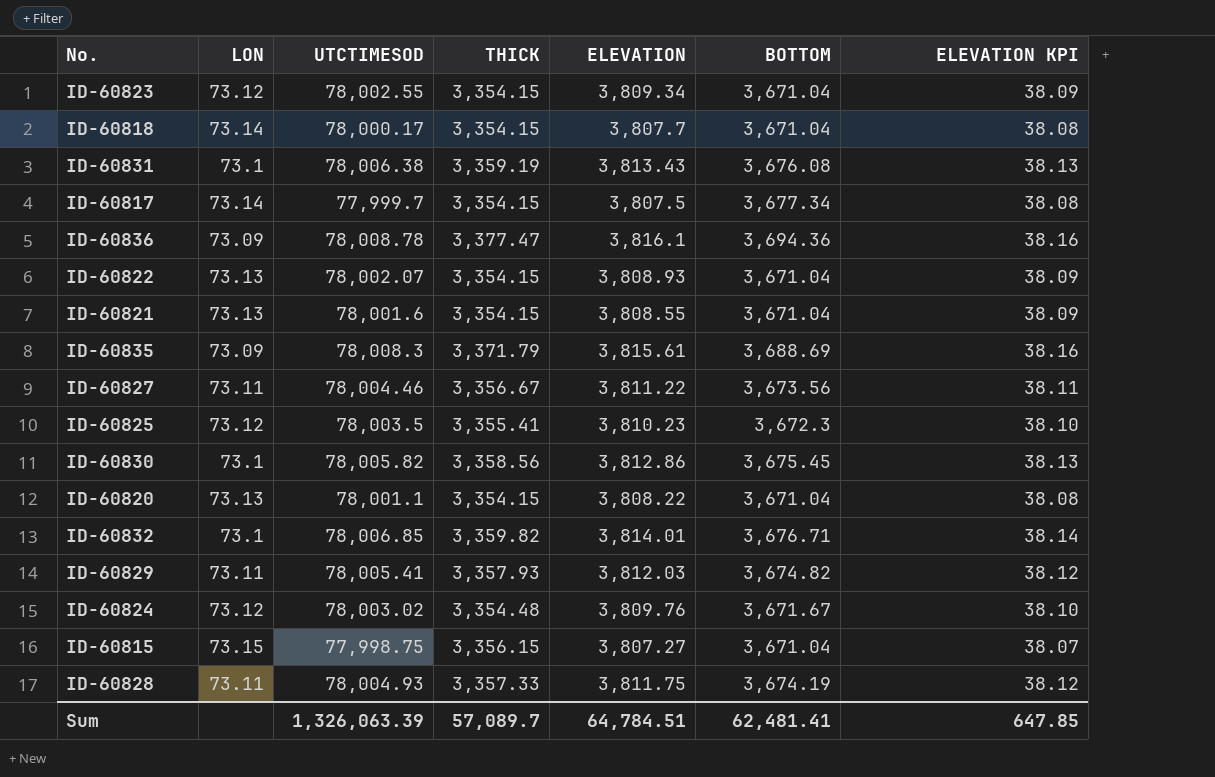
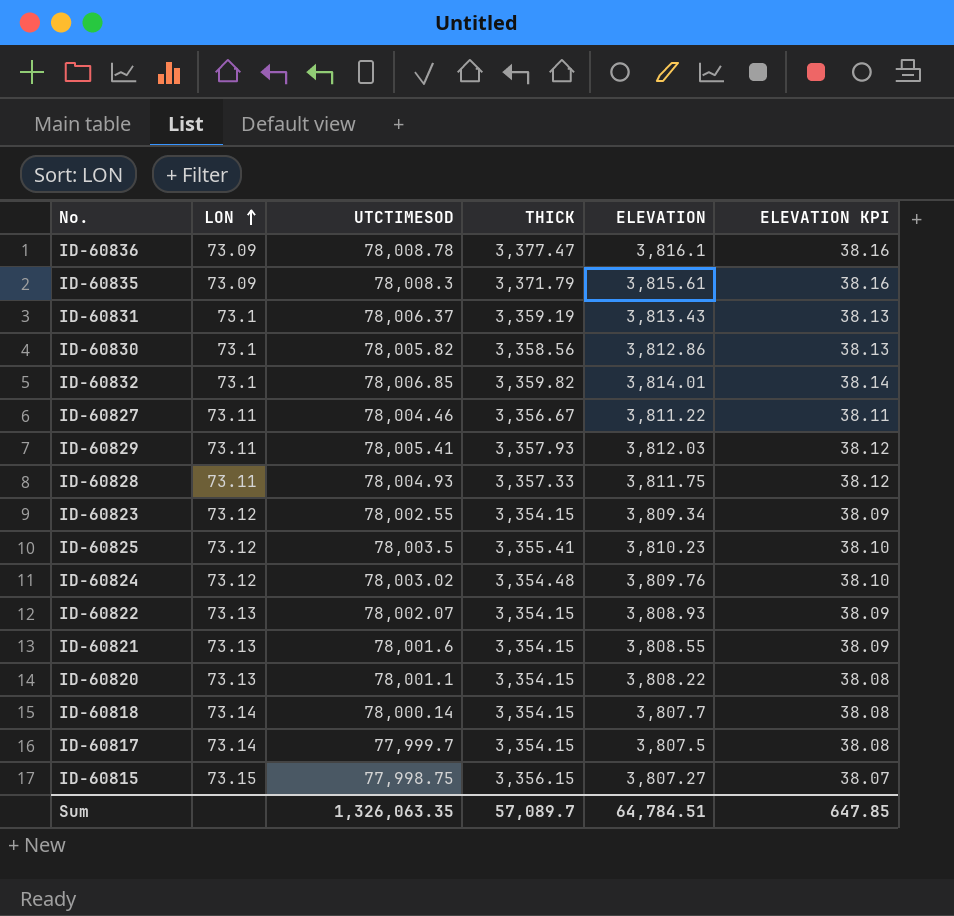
row order: none -> LON ascending
column BOTTOM | position: 6 -> none
ID-60831 | UTCTIMESOD: 78,006.38 -> 78,006.37
ID-60818 | UTCTIMESOD: 78,000.17 -> 78,000.14
Sum | UTCTIMESOD: 1,326,063.39 -> 1,326,063.35

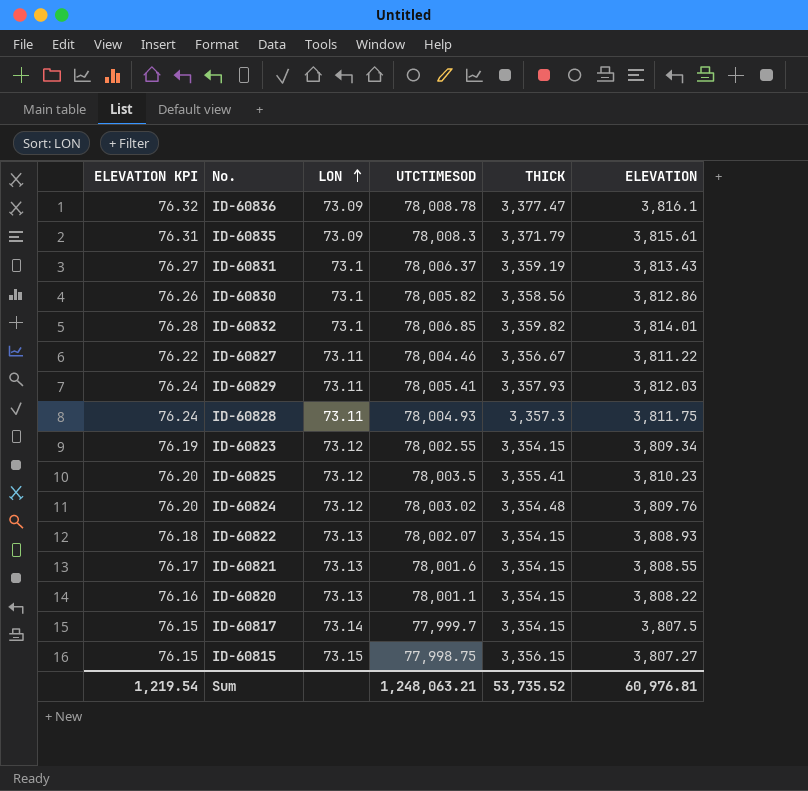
column ELEVATION KPI | formula: [ELEVATION] * 0.01 -> [ELEVATION] * 0.02
column ELEVATION KPI | position: 6 -> 1
row ID-60818: 73.14 | 78,000.14 | 3,354.15 | 3,807.7 | 38.08 -> none
ID-60828 | THICK: 3,357.33 -> 3,357.3
Sum | ELEVATION KPI: 647.85 -> 1,219.54
Sum | UTCTIMESOD: 1,326,063.35 -> 1,248,063.21
Sum | THICK: 57,089.7 -> 53,735.52
Sum | ELEVATION: 64,784.51 -> 60,976.81

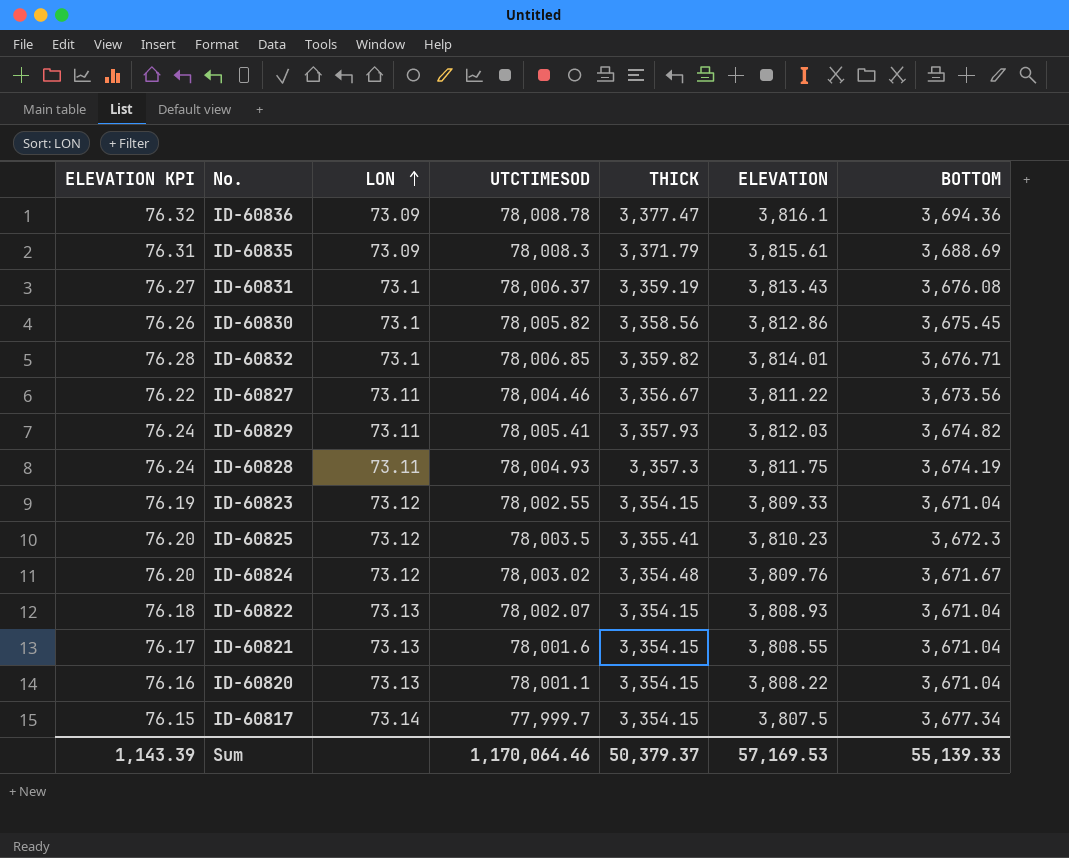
column BOTTOM | position: none -> 7
row ID-60815: 76.15 | 73.15 | 77,998.75 | 3,356.15 | 3,807.27 -> none
ID-60823 | ELEVATION: 3,809.34 -> 3,809.33
Sum | ELEVATION KPI: 1,219.54 -> 1,143.39
Sum | UTCTIMESOD: 1,248,063.21 -> 1,170,064.46
Sum | THICK: 53,735.52 -> 50,379.37
Sum | ELEVATION: 60,976.81 -> 57,169.53

